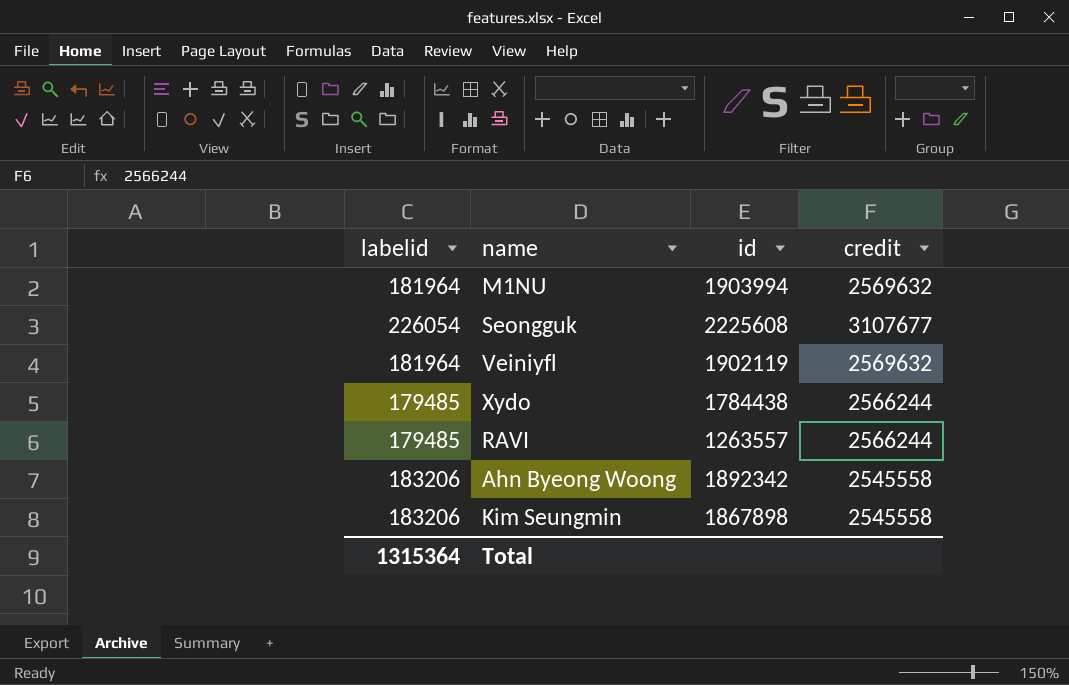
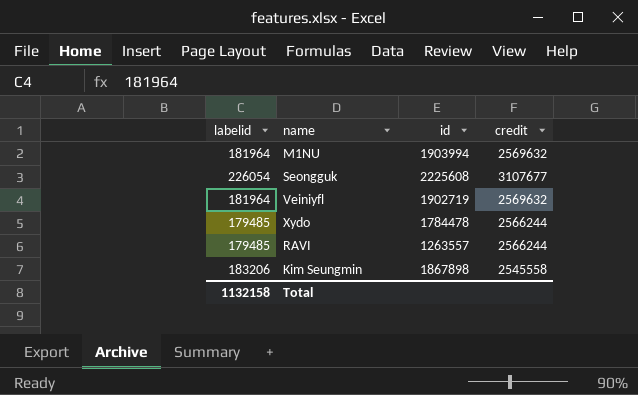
row Ahn Byeong Woong: 183206 | 1892342 | 2545558 -> none
Veiniyfl | id: 1902119 -> 1902719
Xydo | id: 1784438 -> 1784478
Total | labelid: 1315364 -> 1132158

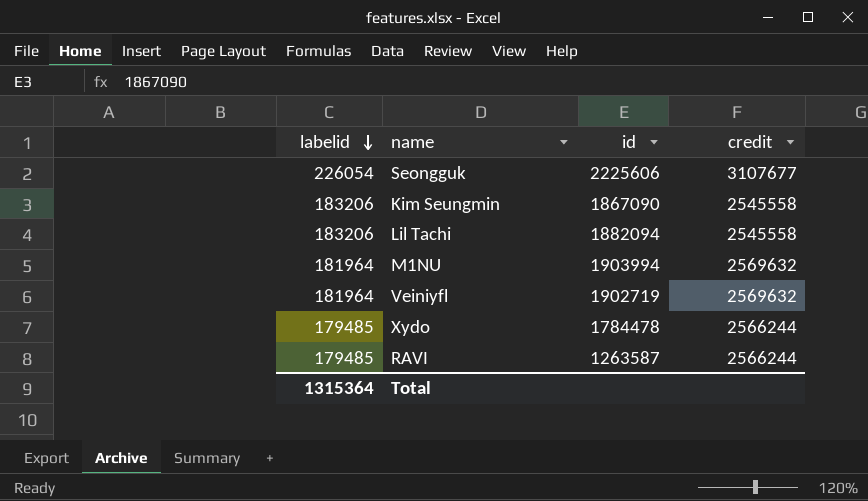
row order: none -> labelid descending
Seongguk | id: 2225608 -> 2225606
Kim Seungmin | id: 1867898 -> 1867090
row Lil Tachi: none -> 183206 | 1882094 | 2545558
RAVI | id: 1263557 -> 1263587
Total | labelid: 1132158 -> 1315364

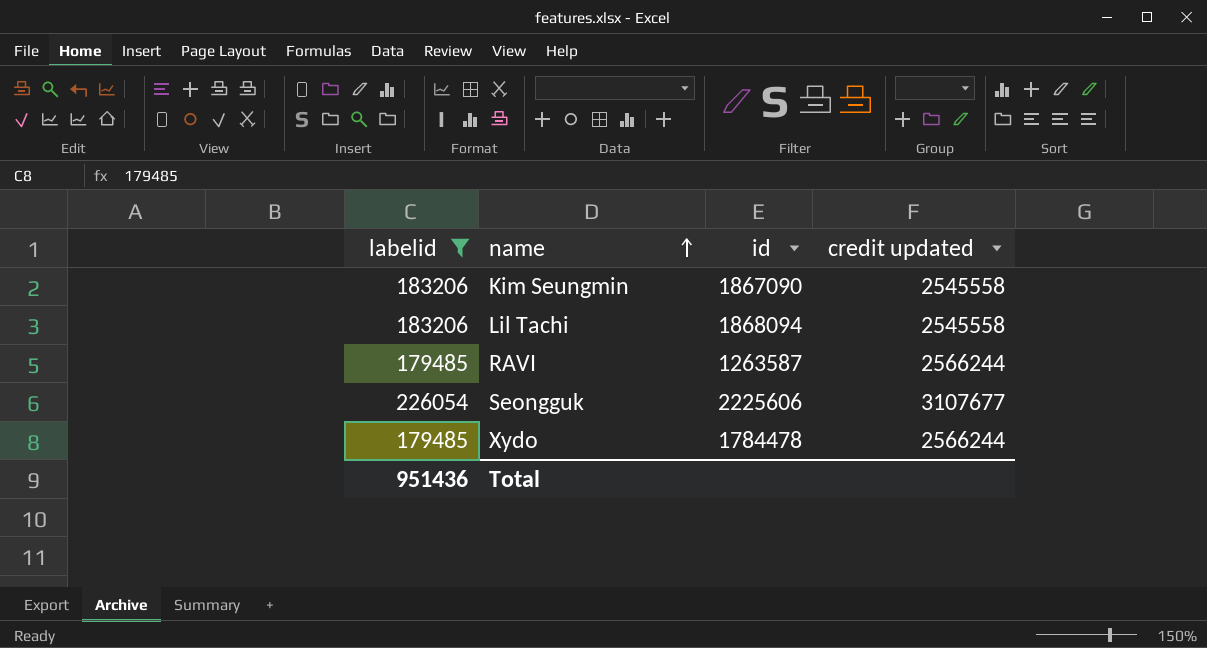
filter: none -> labelid != 181964
row order: labelid descending -> name ascending
column name: credit -> credit updated
Lil Tachi | id: 1882094 -> 1868094
Total | labelid: 1315364 -> 951436

